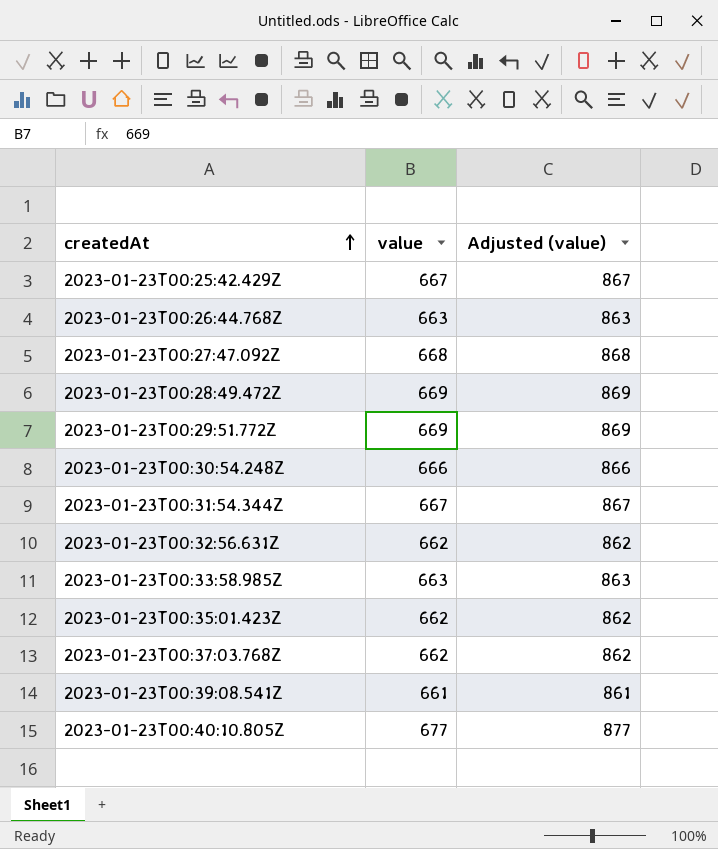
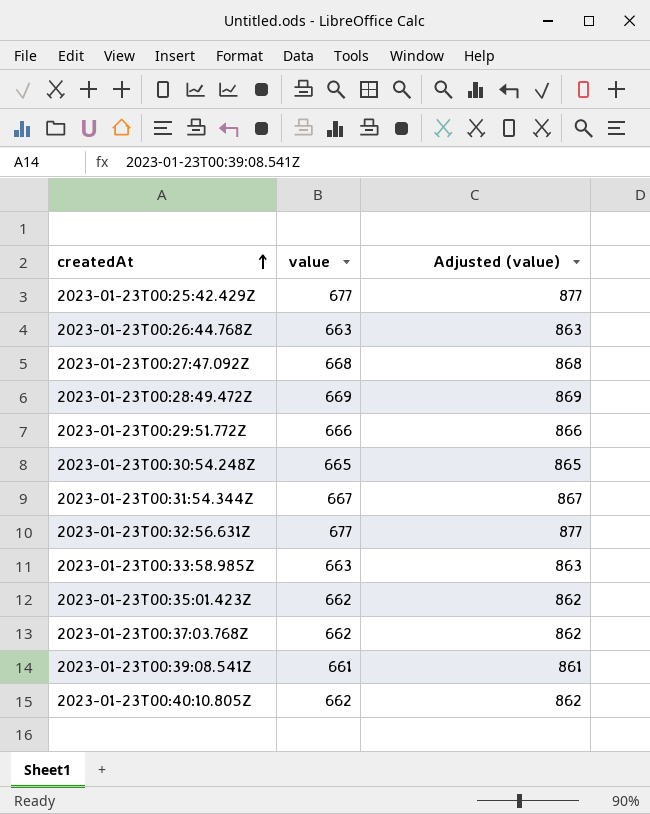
2023-01-23T00:25:42.429Z | value: 667 -> 677
2023-01-23T00:25:42.429Z | Adjusted (value): 867 -> 877
2023-01-23T00:29:51.772Z | value: 669 -> 666
2023-01-23T00:29:51.772Z | Adjusted (value): 869 -> 866
2023-01-23T00:30:54.248Z | value: 666 -> 665
2023-01-23T00:30:54.248Z | Adjusted (value): 866 -> 865
2023-01-23T00:32:56.631Z | value: 662 -> 677
2023-01-23T00:32:56.631Z | Adjusted (value): 862 -> 877
2023-01-23T00:40:10.805Z | value: 677 -> 662
2023-01-23T00:40:10.805Z | Adjusted (value): 877 -> 862

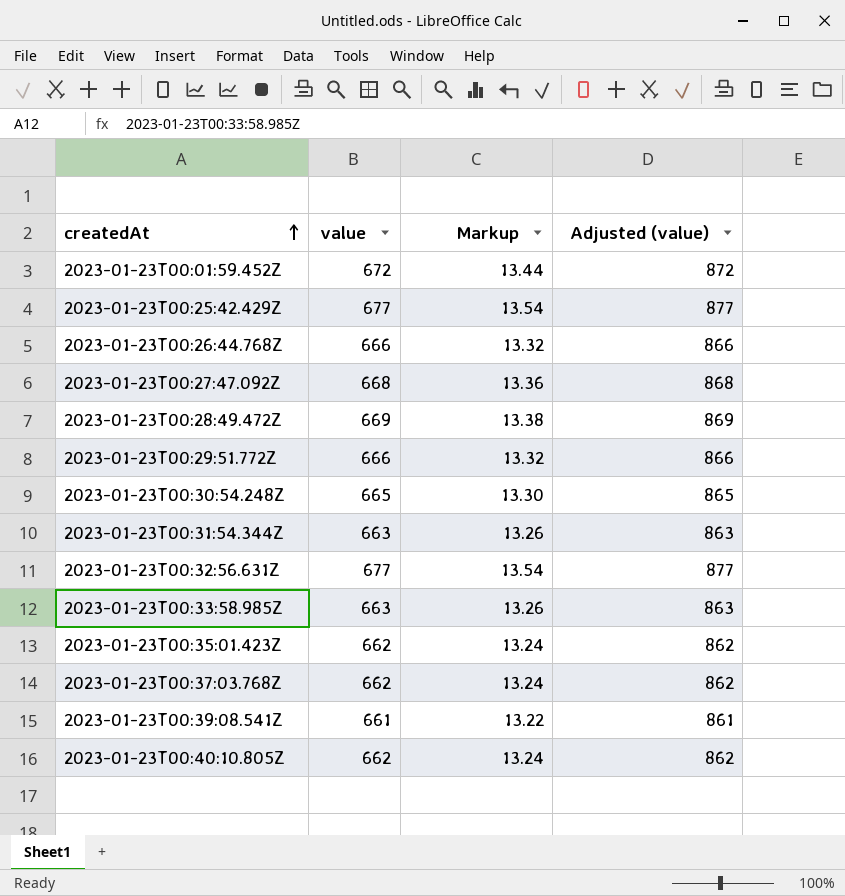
column Markup | formula: none -> [value] * 0.02
row 2023-01-23T00:01:59.452Z: none -> 672 | 13.44 | 872
2023-01-23T00:26:44.768Z | value: 663 -> 666
2023-01-23T00:26:44.768Z | Adjusted (value): 863 -> 866
2023-01-23T00:31:54.344Z | value: 667 -> 663
2023-01-23T00:31:54.344Z | Adjusted (value): 867 -> 863

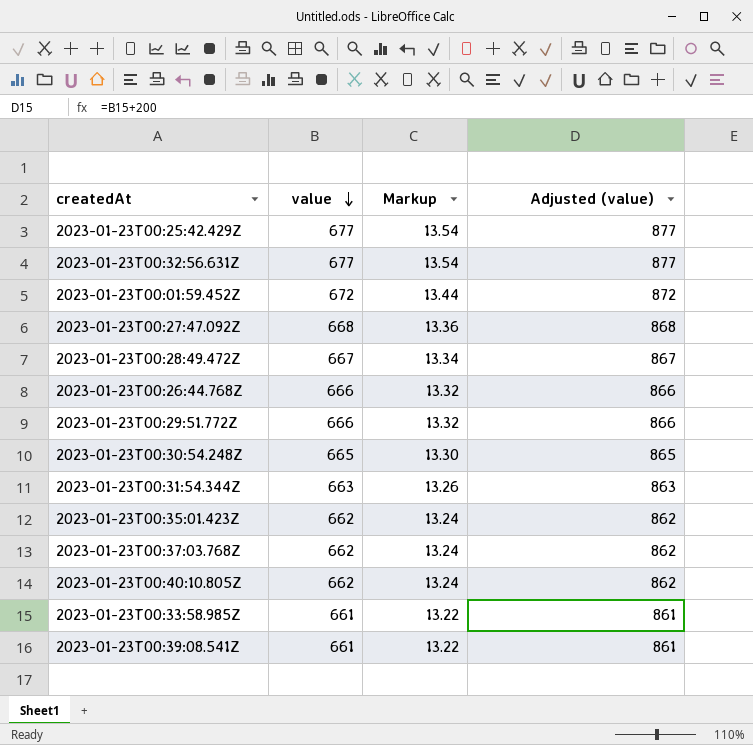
row order: createdAt ascending -> value descending
2023-01-23T00:28:49.472Z | value: 669 -> 667
2023-01-23T00:28:49.472Z | Markup: 13.38 -> 13.34
2023-01-23T00:28:49.472Z | Adjusted (value): 869 -> 867
2023-01-23T00:33:58.985Z | value: 663 -> 661
2023-01-23T00:33:58.985Z | Markup: 13.26 -> 13.22
2023-01-23T00:33:58.985Z | Adjusted (value): 863 -> 861

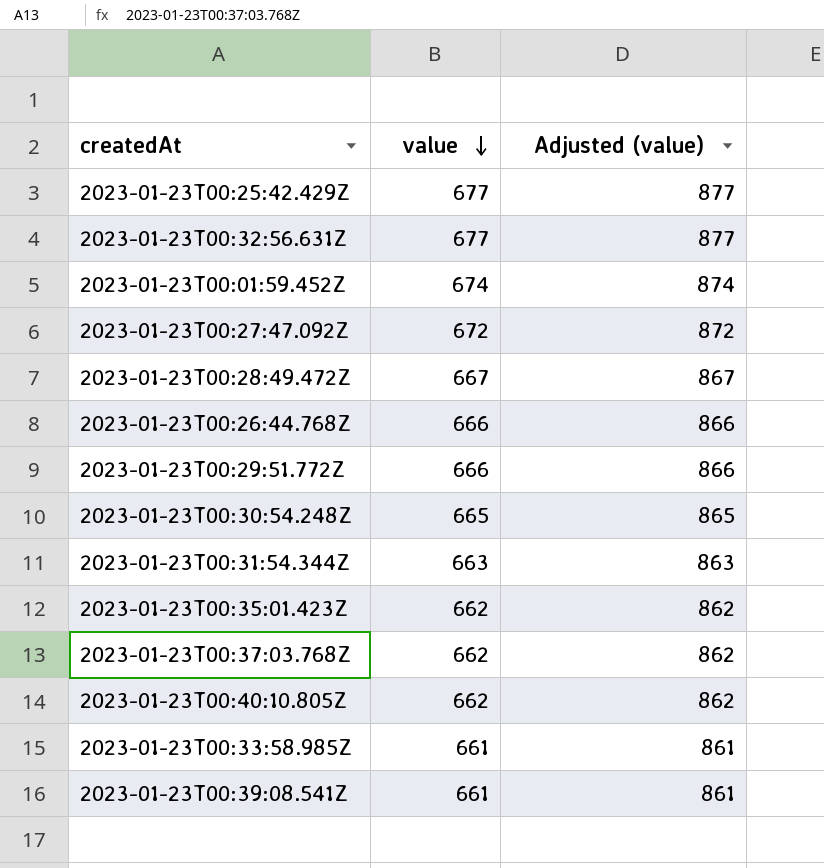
column Markup | formula: [value] * 0.02 -> none
2023-01-23T00:01:59.452Z | value: 672 -> 674
2023-01-23T00:01:59.452Z | Adjusted (value): 872 -> 874
2023-01-23T00:27:47.092Z | value: 668 -> 672
2023-01-23T00:27:47.092Z | Adjusted (value): 868 -> 872

